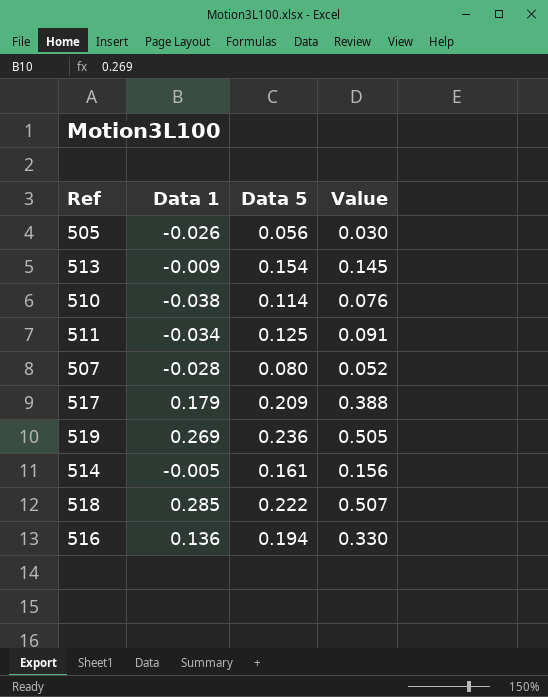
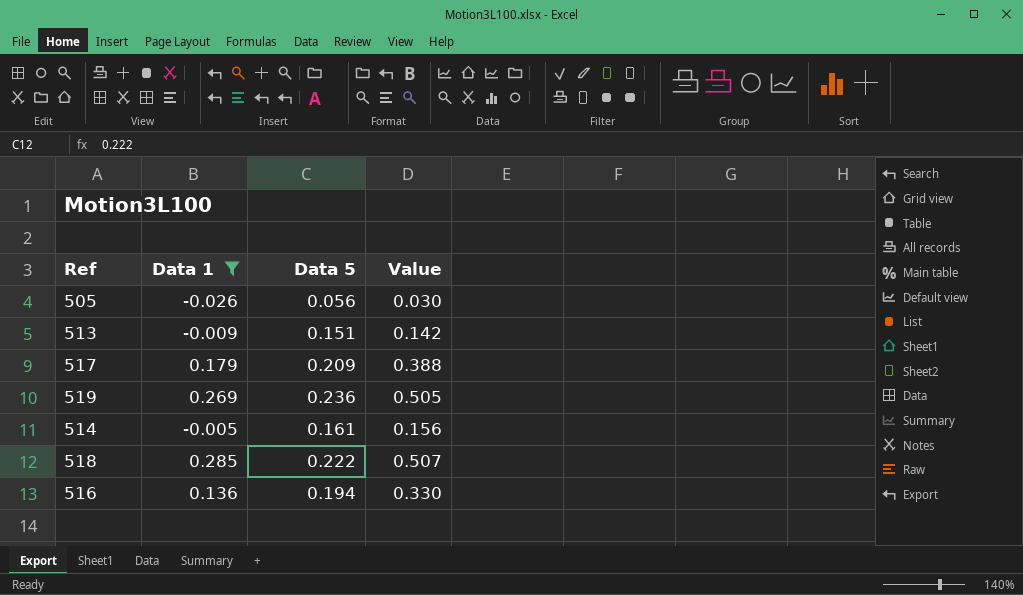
filter: none -> Data 1 >= -0.026
513 | Data 5: 0.154 -> 0.151
513 | Value: 0.145 -> 0.142

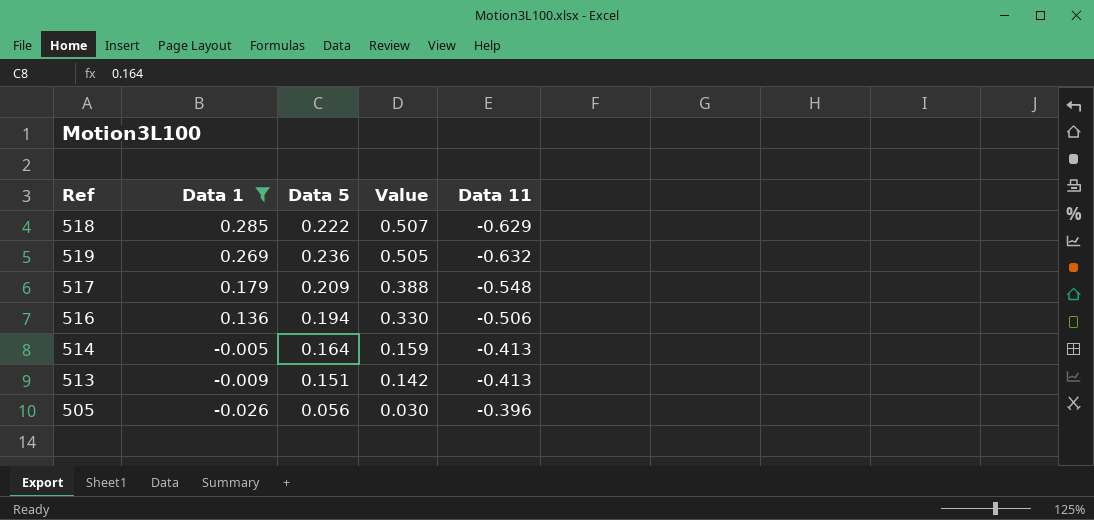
row order: none -> Data 1 descending
column Data 11 | position: none -> 5
514 | Data 5: 0.161 -> 0.164
514 | Value: 0.156 -> 0.159

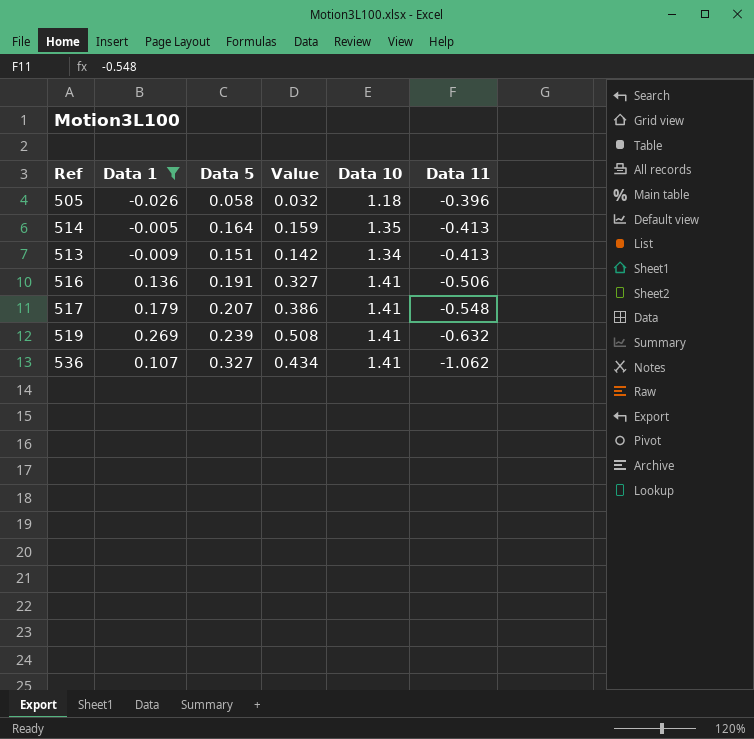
row order: Data 1 descending -> Data 11 descending
column Data 10 | position: none -> 5
row 518: 0.285 | 0.222 | 0.507 | -0.629 -> none
505 | Data 5: 0.056 -> 0.058
505 | Value: 0.030 -> 0.032
516 | Data 5: 0.194 -> 0.191
516 | Value: 0.330 -> 0.327
517 | Data 5: 0.209 -> 0.207
517 | Value: 0.388 -> 0.386
519 | Data 5: 0.236 -> 0.239
519 | Value: 0.505 -> 0.508
row 536: none -> 0.107 | 0.327 | 0.434 | 1.41 | -1.062

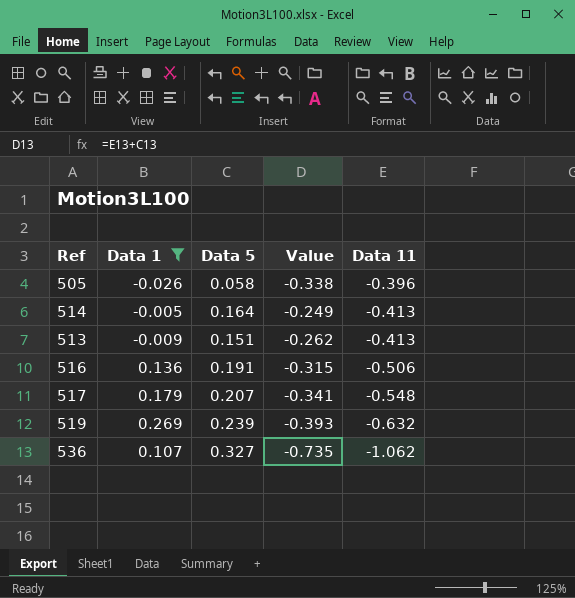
column Data 10 | position: 5 -> none
column Value | formula: [Data 1] + [Data 5] -> [Data 5] + [Data 11]

